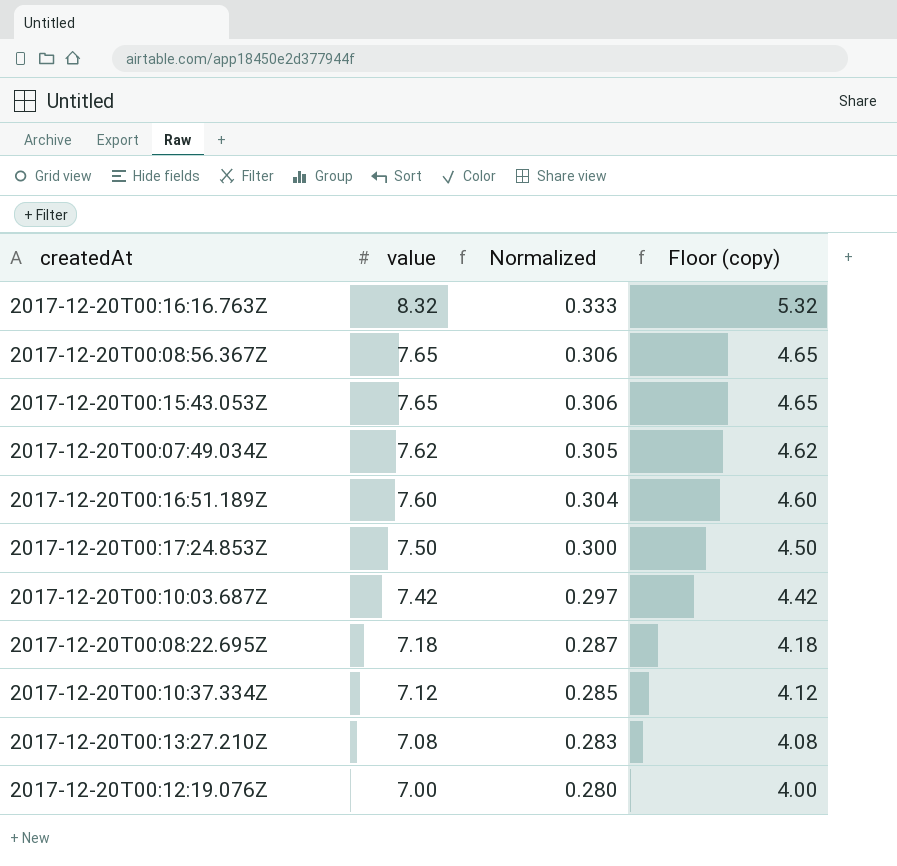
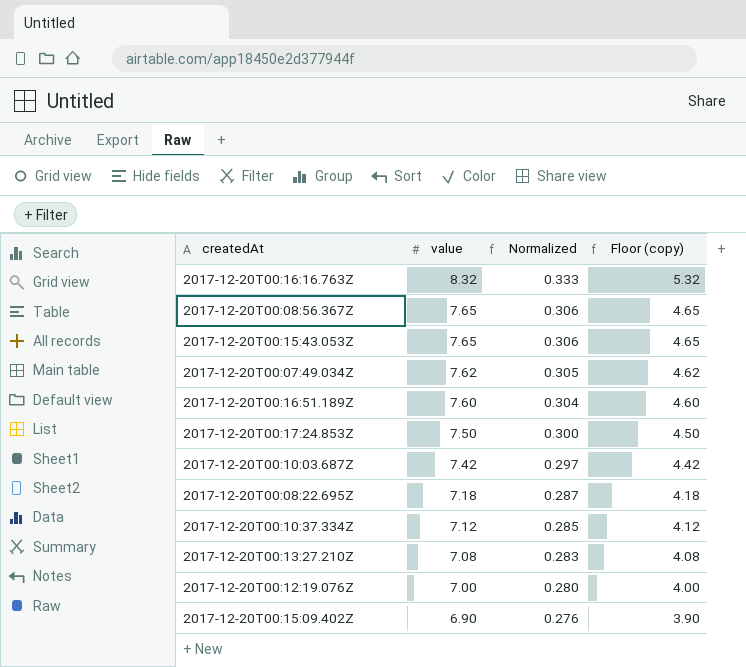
row 2017-12-20T00:15:09.402Z: none -> 6.90 | 0.276 | 3.90

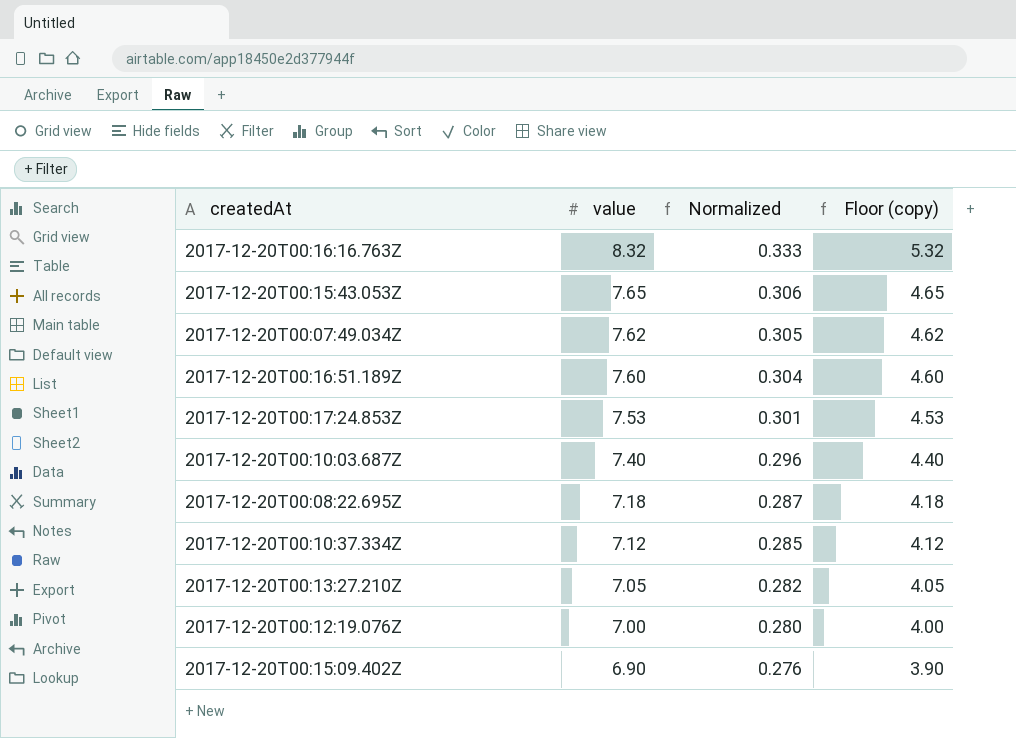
row 2017-12-20T00:08:56.367Z: 7.65 | 0.306 | 4.65 -> none
2017-12-20T00:17:24.853Z | value: 7.50 -> 7.53
2017-12-20T00:17:24.853Z | Normalized: 0.300 -> 0.301
2017-12-20T00:17:24.853Z | Floor (copy): 4.50 -> 4.53
2017-12-20T00:10:03.687Z | value: 7.42 -> 7.40
2017-12-20T00:10:03.687Z | Normalized: 0.297 -> 0.296
2017-12-20T00:10:03.687Z | Floor (copy): 4.42 -> 4.40
2017-12-20T00:13:27.210Z | value: 7.08 -> 7.05
2017-12-20T00:13:27.210Z | Normalized: 0.283 -> 0.282
2017-12-20T00:13:27.210Z | Floor (copy): 4.08 -> 4.05

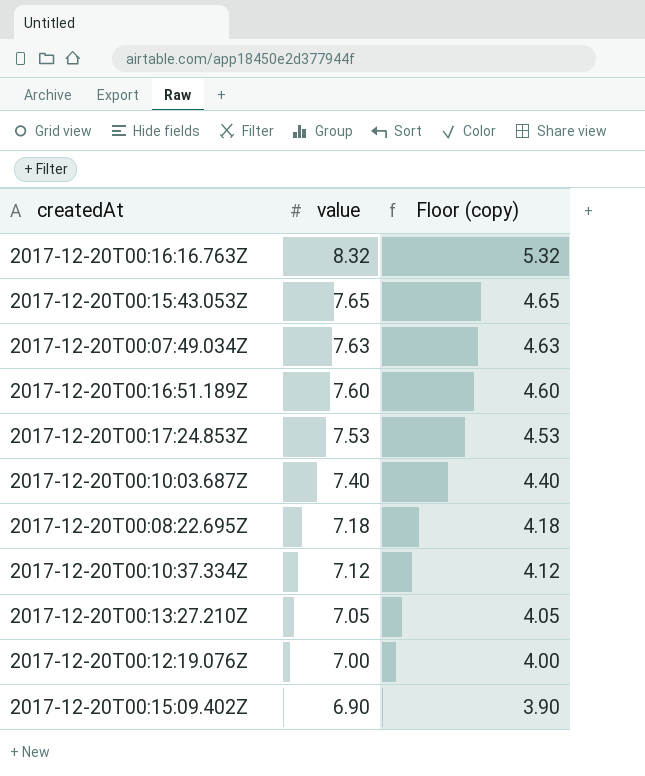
column Normalized | formula: [value] * 0.04 -> none
2017-12-20T00:07:49.034Z | value: 7.62 -> 7.63
2017-12-20T00:07:49.034Z | Floor (copy): 4.62 -> 4.63

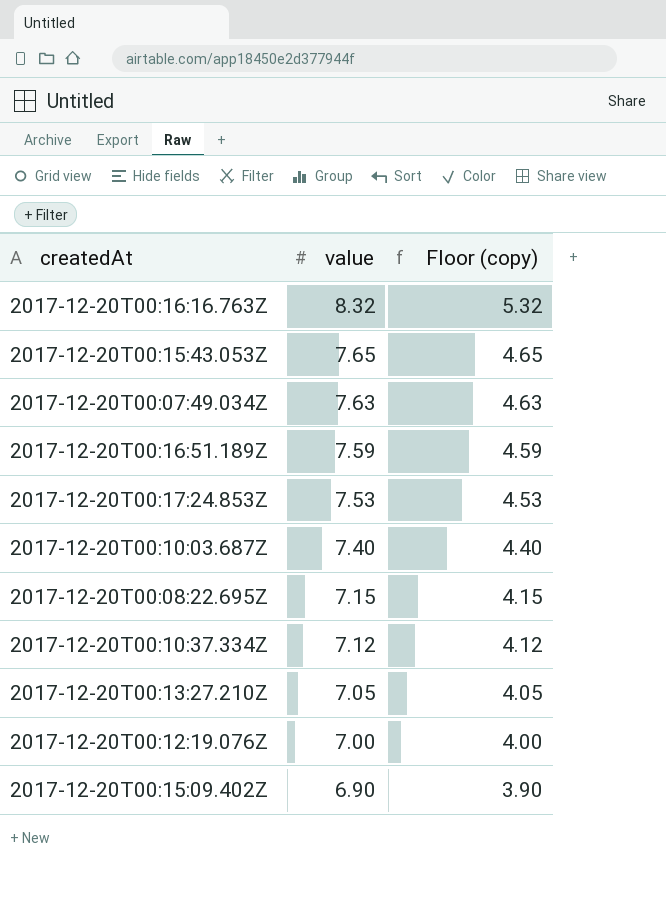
2017-12-20T00:16:51.189Z | value: 7.60 -> 7.59
2017-12-20T00:16:51.189Z | Floor (copy): 4.60 -> 4.59
2017-12-20T00:08:22.695Z | value: 7.18 -> 7.15
2017-12-20T00:08:22.695Z | Floor (copy): 4.18 -> 4.15

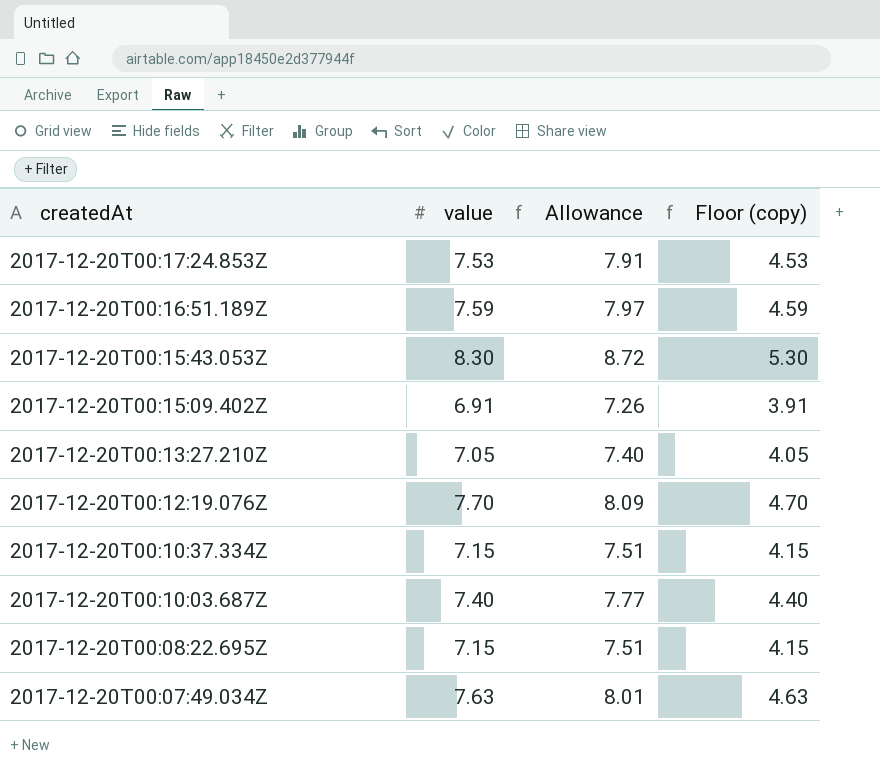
row order: value descending -> createdAt descending
column Allowance | formula: none -> [value] * 1.05
row 2017-12-20T00:16:16.763Z: 8.32 | 5.32 -> none
2017-12-20T00:15:43.053Z | value: 7.65 -> 8.30
2017-12-20T00:15:43.053Z | Floor (copy): 4.65 -> 5.30
2017-12-20T00:15:09.402Z | value: 6.90 -> 6.91
2017-12-20T00:15:09.402Z | Floor (copy): 3.90 -> 3.91
2017-12-20T00:12:19.076Z | value: 7.00 -> 7.70
2017-12-20T00:12:19.076Z | Floor (copy): 4.00 -> 4.70
2017-12-20T00:10:37.334Z | value: 7.12 -> 7.15
2017-12-20T00:10:37.334Z | Floor (copy): 4.12 -> 4.15

